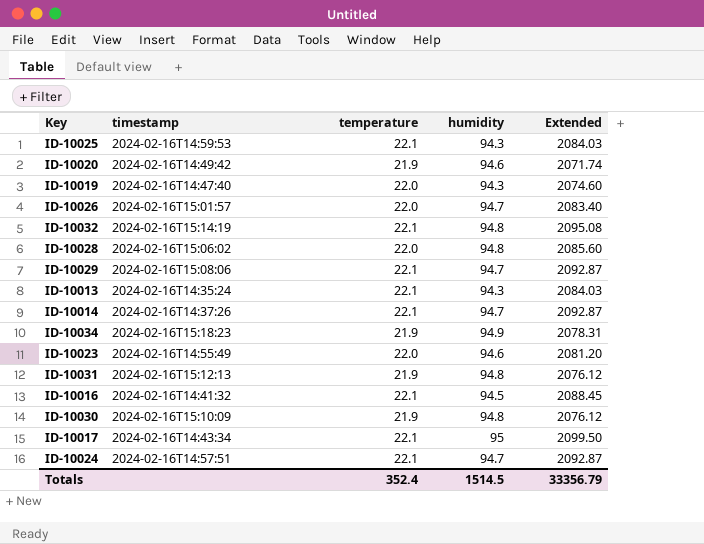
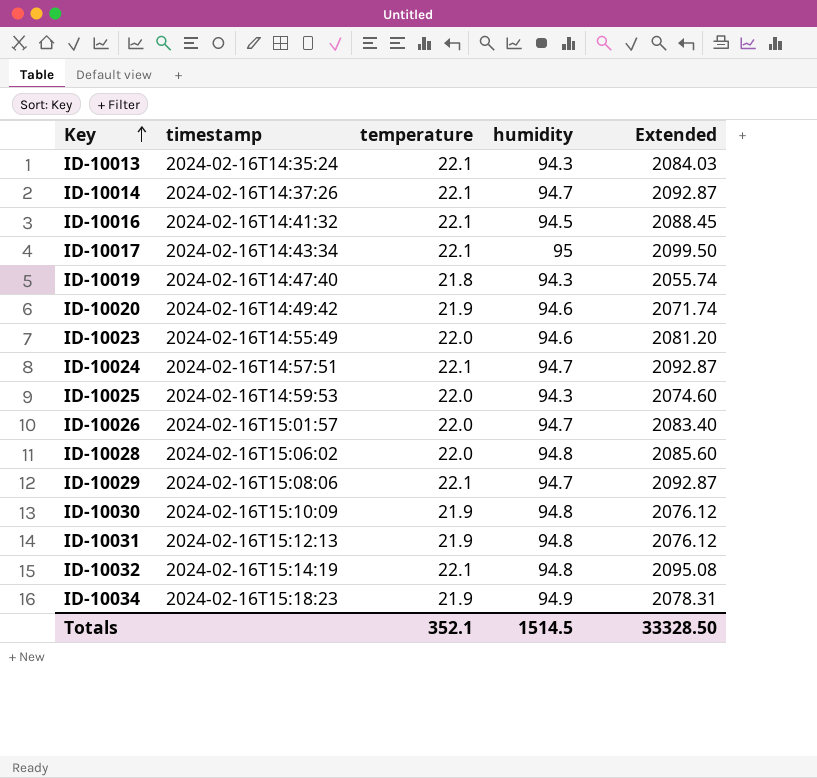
row order: none -> Key ascending
ID-10019 | temperature: 22.0 -> 21.8
ID-10019 | Extended: 2074.60 -> 2055.74
ID-10025 | temperature: 22.1 -> 22.0
ID-10025 | Extended: 2084.03 -> 2074.60
Totals | temperature: 352.4 -> 352.1
Totals | Extended: 33356.79 -> 33328.50

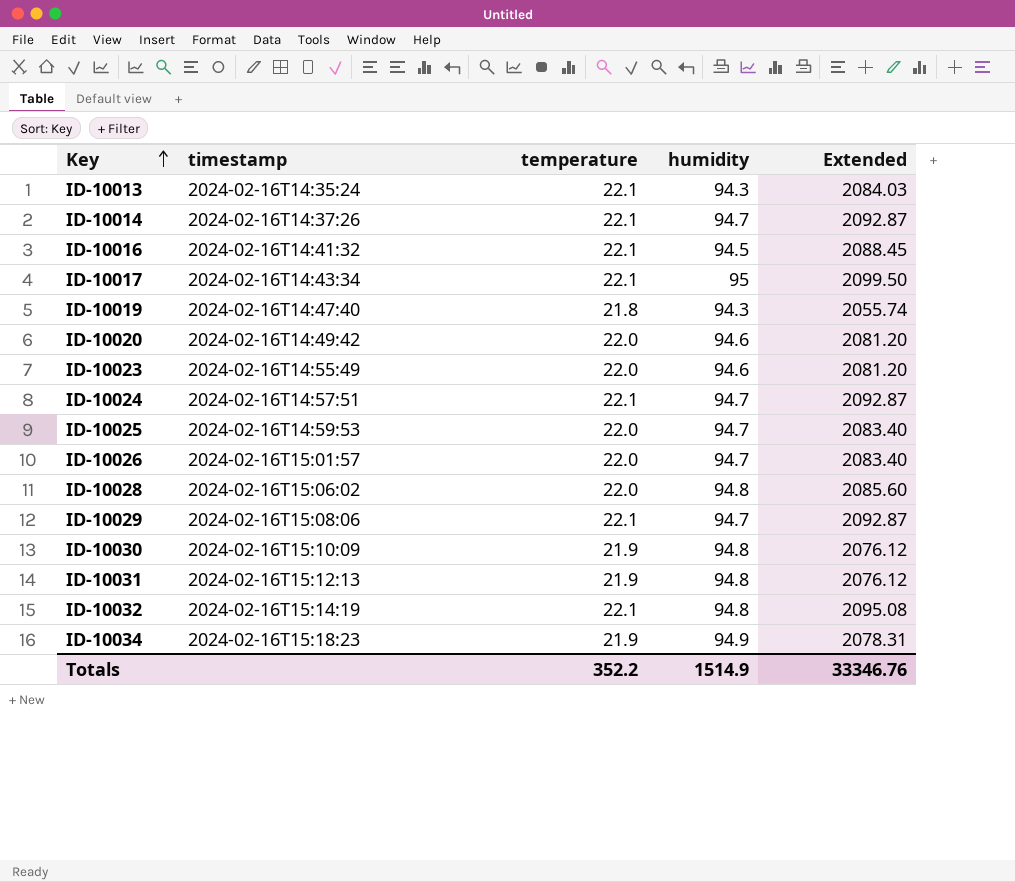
ID-10020 | temperature: 21.9 -> 22.0
ID-10020 | Extended: 2071.74 -> 2081.20
ID-10025 | humidity: 94.3 -> 94.7
ID-10025 | Extended: 2074.60 -> 2083.40
Totals | temperature: 352.1 -> 352.2
Totals | humidity: 1514.5 -> 1514.9
Totals | Extended: 33328.50 -> 33346.76

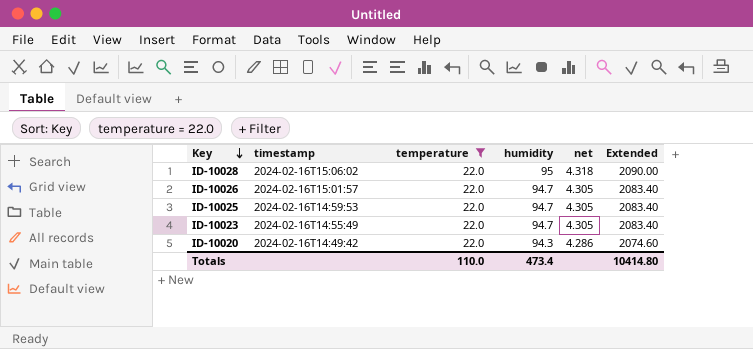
filter: none -> temperature = 22.0
row order: Key ascending -> Key descending
column net | formula: none -> [humidity] / [temperature]
ID-10028 | humidity: 94.8 -> 95
ID-10028 | Extended: 2085.60 -> 2090.00
ID-10023 | humidity: 94.6 -> 94.7
ID-10023 | Extended: 2081.20 -> 2083.40
ID-10020 | humidity: 94.6 -> 94.3
ID-10020 | Extended: 2081.20 -> 2074.60
Totals | temperature: 352.2 -> 110.0
Totals | humidity: 1514.9 -> 473.4
Totals | Extended: 33346.76 -> 10414.80

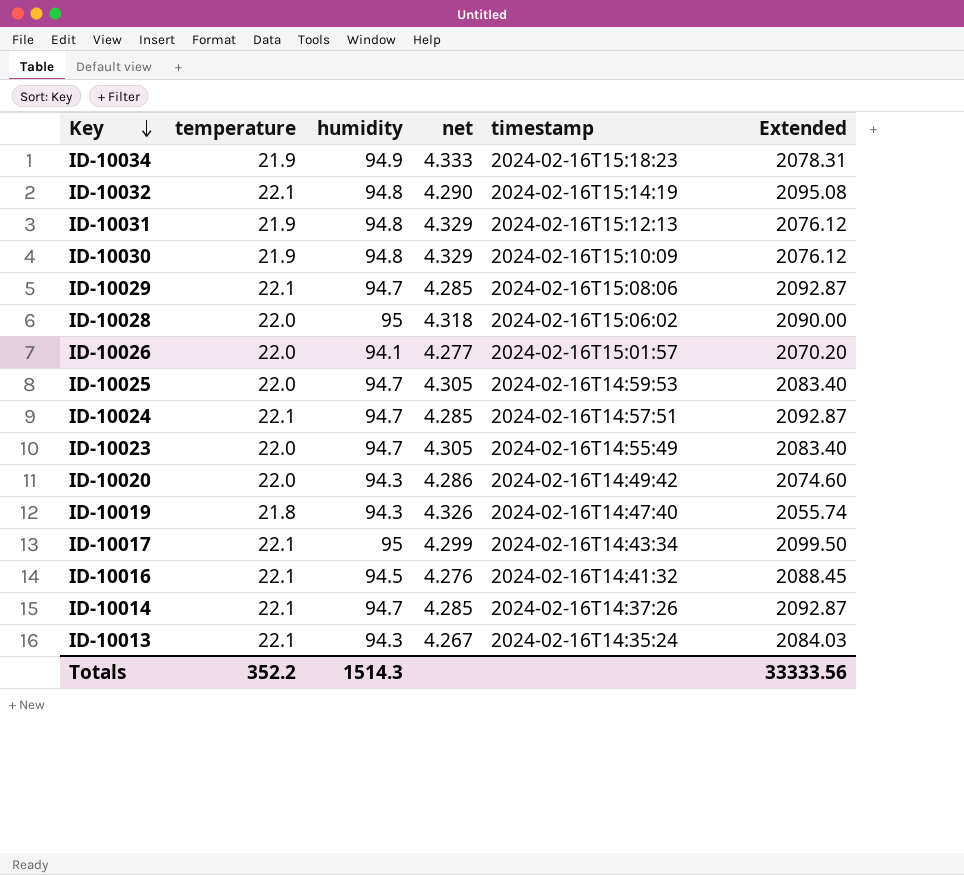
filter: temperature = 22.0 -> none
column timestamp | position: 2 -> 5
ID-10026 | humidity: 94.7 -> 94.1
ID-10026 | net: 4.305 -> 4.277
ID-10026 | Extended: 2083.40 -> 2070.20
Totals | temperature: 110.0 -> 352.2
Totals | humidity: 473.4 -> 1514.3
Totals | Extended: 10414.80 -> 33333.56

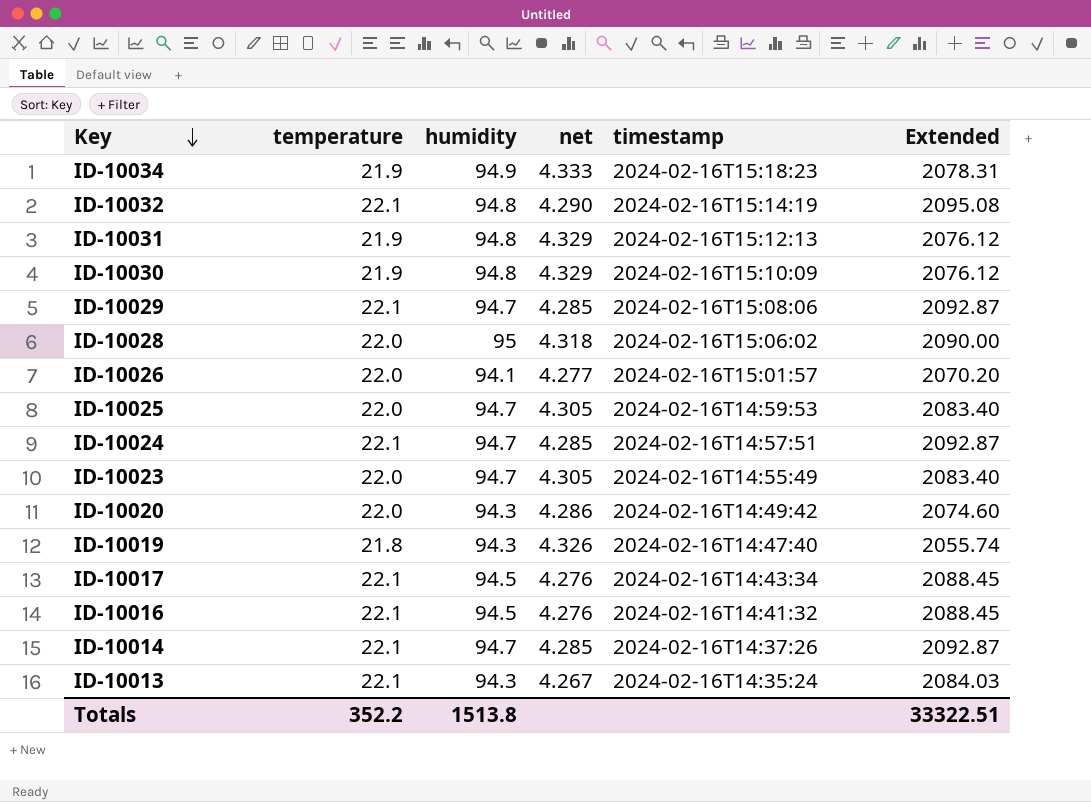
ID-10017 | humidity: 95 -> 94.5
ID-10017 | net: 4.299 -> 4.276
ID-10017 | Extended: 2099.50 -> 2088.45
Totals | humidity: 1514.3 -> 1513.8
Totals | Extended: 33333.56 -> 33322.51

